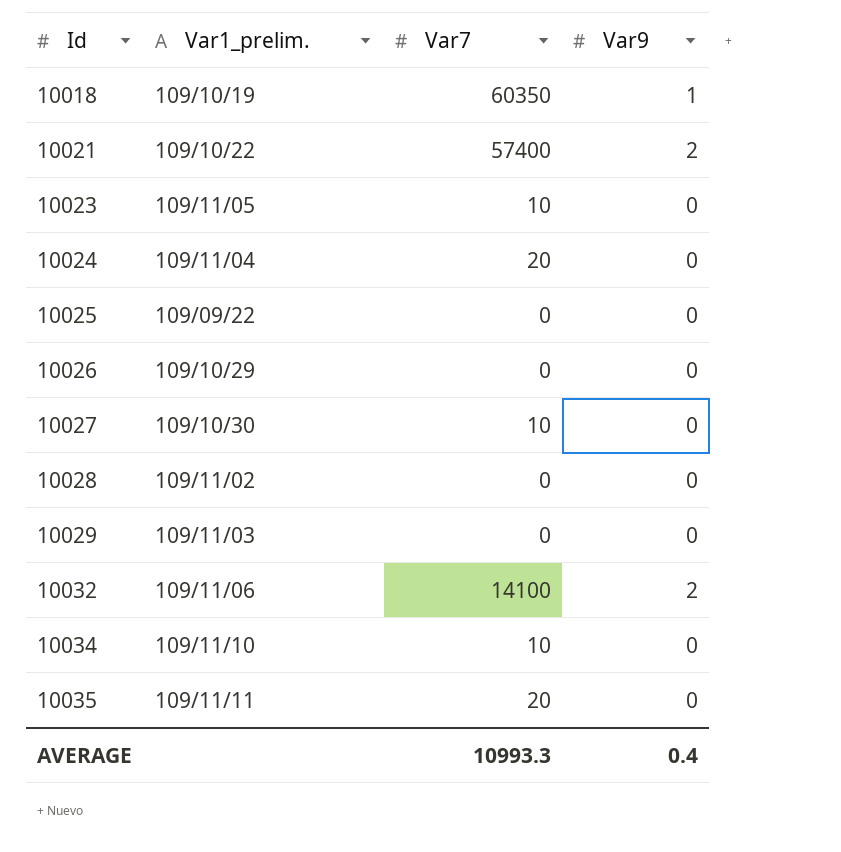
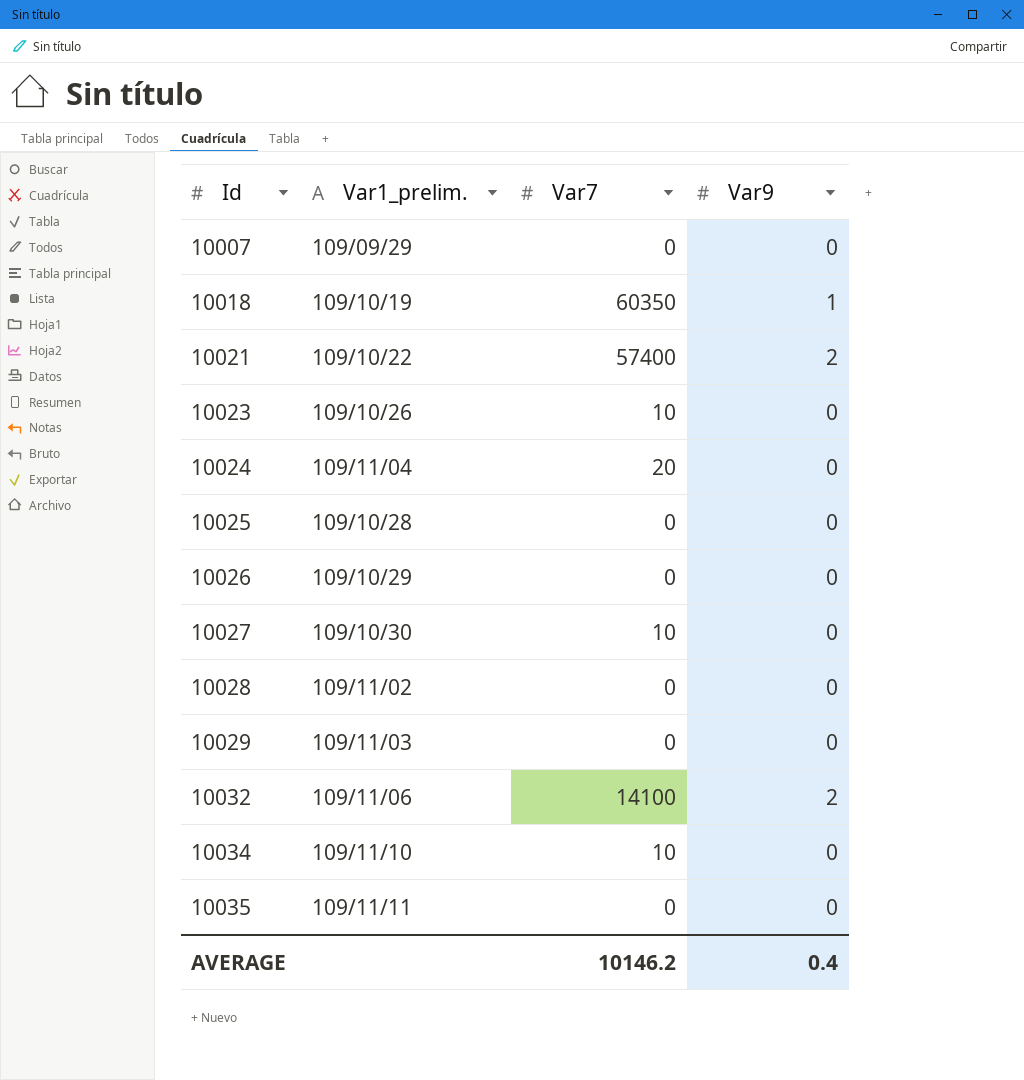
row 10007: none -> 109/09/29 | 0 | 0
10023 | Var1_prelim.: 109/11/05 -> 109/10/26
10025 | Var1_prelim.: 109/09/22 -> 109/10/28
10035 | Var7: 20 -> 0
AVERAGE | Var7: 10993.3 -> 10146.2

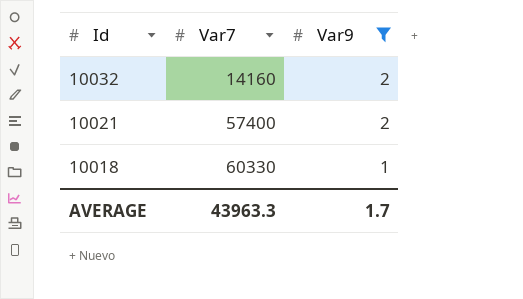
filter: none -> Var9 != 0
row order: Id ascending -> Id descending
column Var1_prelim. | position: 2 -> none
10032 | Var7: 14100 -> 14160
10018 | Var7: 60350 -> 60330
AVERAGE | Var7: 10146.2 -> 43963.3
AVERAGE | Var9: 0.4 -> 1.7

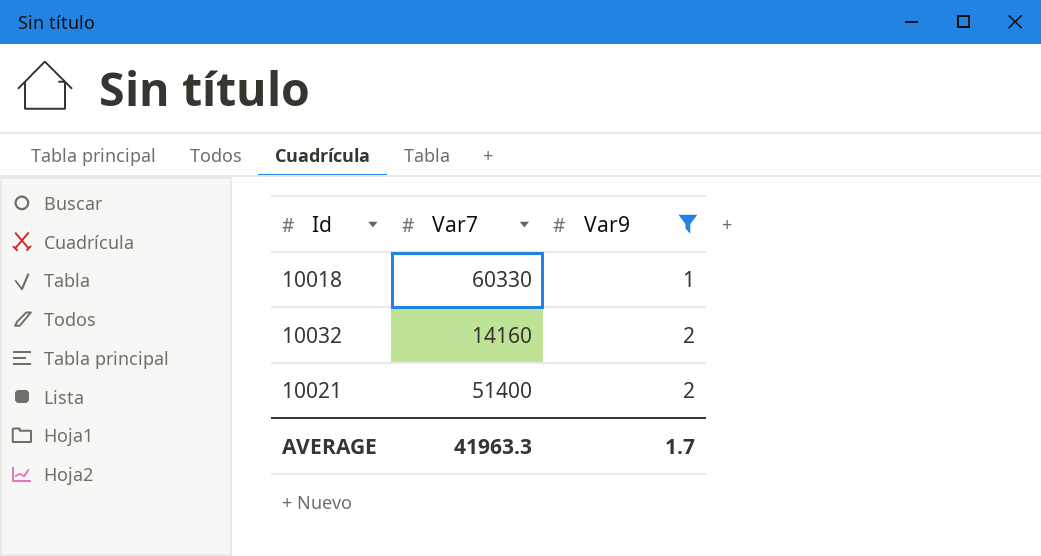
row order: Id descending -> Var9 ascending
10021 | Var7: 57400 -> 51400
AVERAGE | Var7: 43963.3 -> 41963.3

